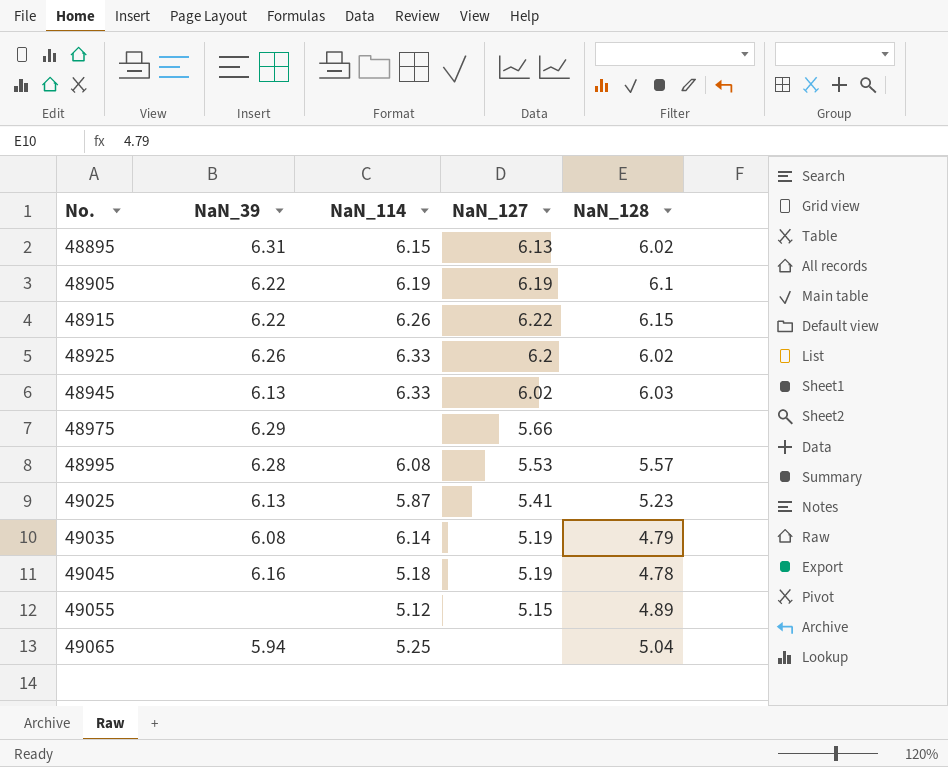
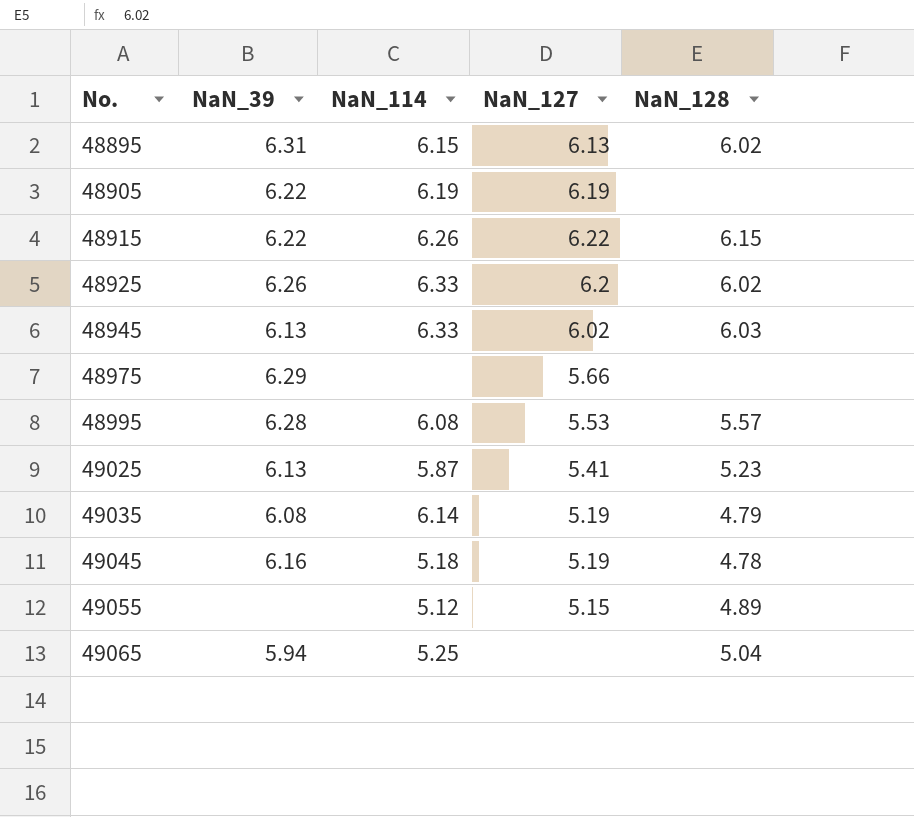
48905 | NaN_128: 6.1 -> none

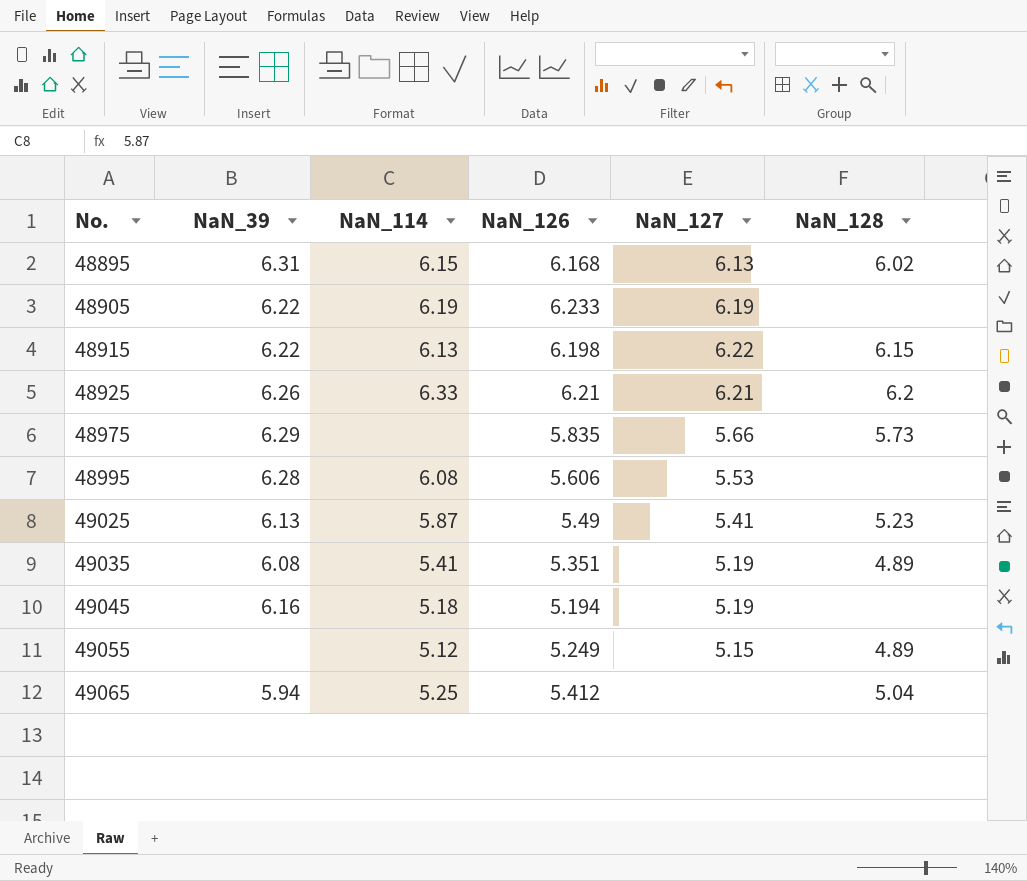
column NaN_126 | position: none -> 4
row 48945: 6.13 | 6.33 | 6.02 | 6.03 -> none
48915 | NaN_114: 6.26 -> 6.13
48925 | NaN_127: 6.2 -> 6.21
48925 | NaN_128: 6.02 -> 6.2
48975 | NaN_128: none -> 5.73
48995 | NaN_128: 5.57 -> none
49035 | NaN_114: 6.14 -> 5.41
49035 | NaN_128: 4.79 -> 4.89
49045 | NaN_128: 4.78 -> none

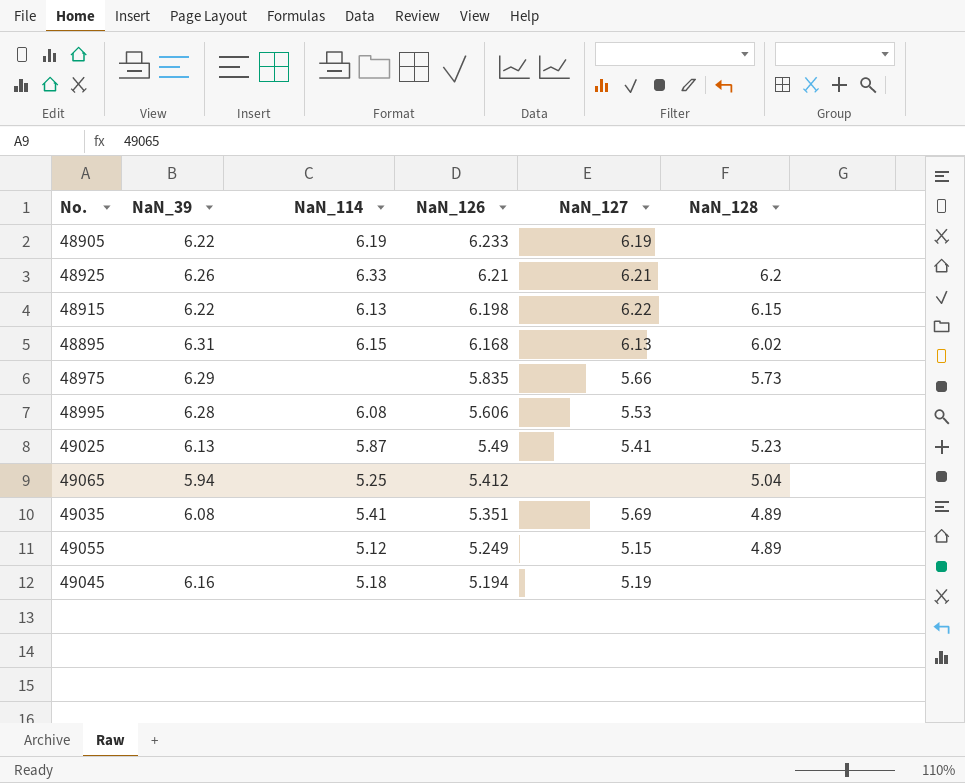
row order: No. ascending -> NaN_126 descending
49035 | NaN_127: 5.19 -> 5.69

